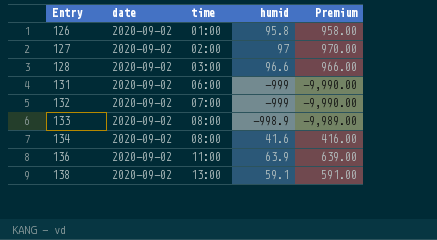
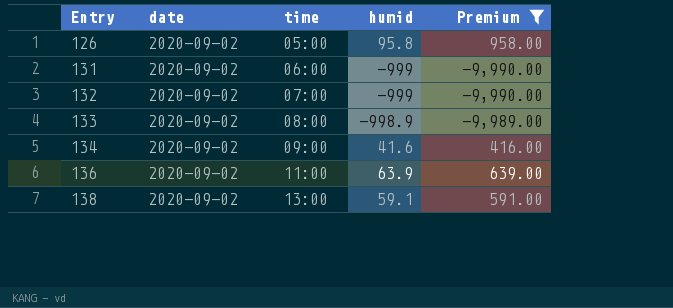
filter: none -> Premium <= 958.00
126 | time: 01:00 -> 05:00
134 | time: 08:00 -> 09:00

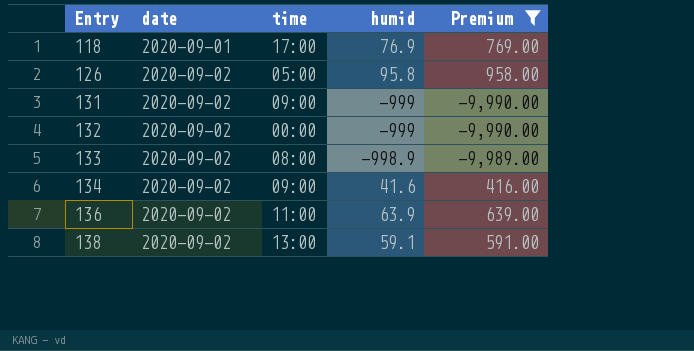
row 118: none -> 2020-09-01 | 17:00 | 76.9 | 769.00
131 | time: 06:00 -> 09:00
132 | time: 07:00 -> 00:00

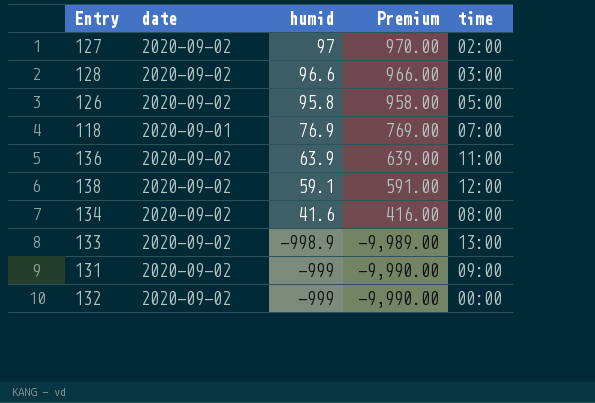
filter: Premium <= 958.00 -> none
row order: Entry ascending -> humid descending
column time | position: 3 -> 5
118 | time: 17:00 -> 07:00
138 | time: 13:00 -> 12:00
134 | time: 09:00 -> 08:00
133 | time: 08:00 -> 13:00

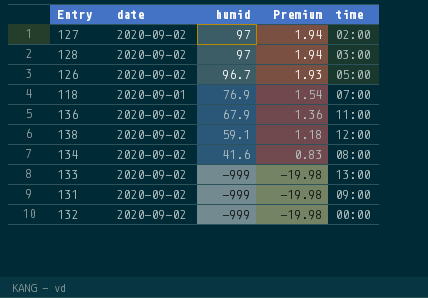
column Premium | formula: [humid] * 10 -> [humid] * 0.02
128 | humid: 96.6 -> 97
126 | humid: 95.8 -> 96.7
136 | humid: 63.9 -> 67.9
133 | humid: -998.9 -> -999

